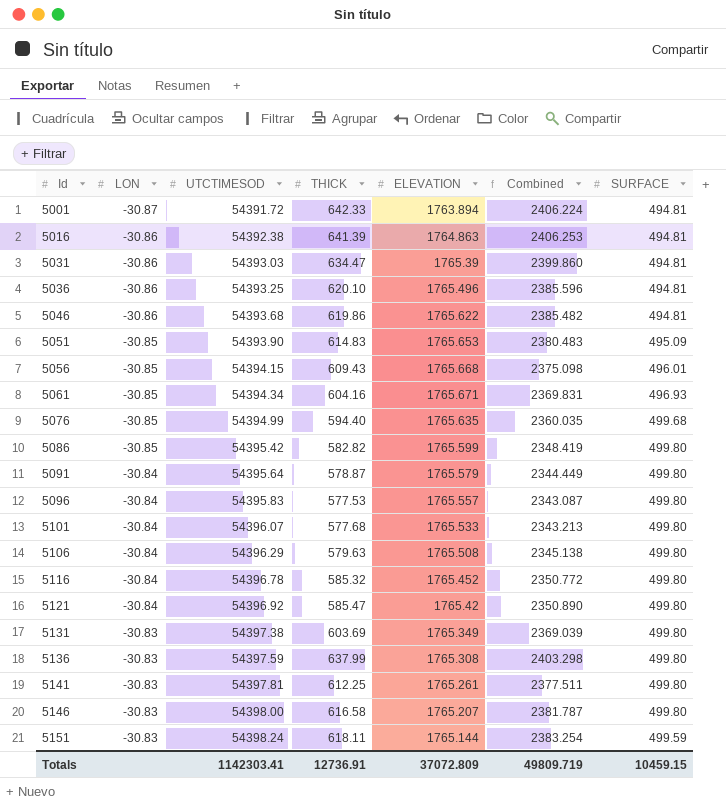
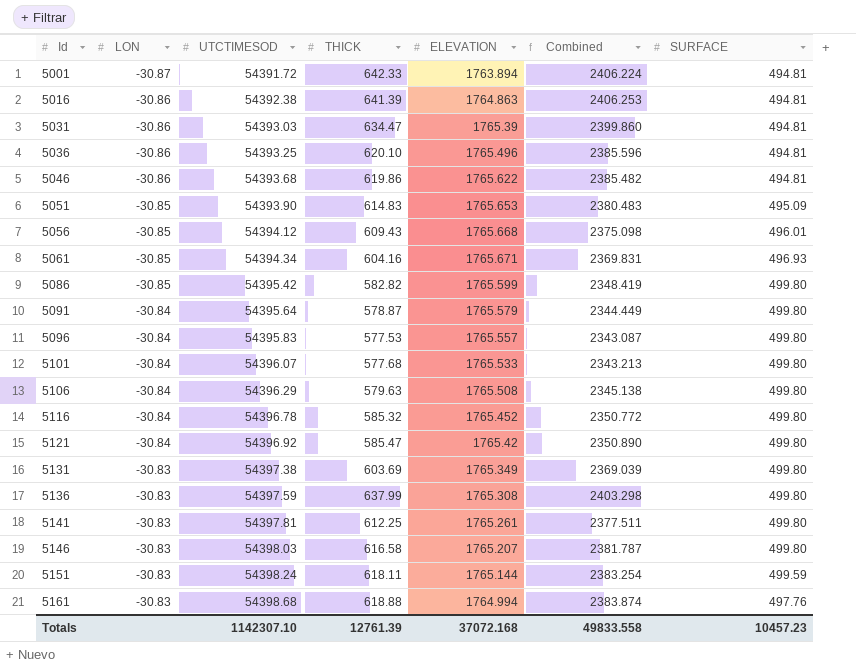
row 5076: -30.85 | 54394.99 | 594.40 | 1765.635 | 2360.035 | 499.68 -> none
5056 | UTCTIMESOD: 54394.15 -> 54394.12
5146 | UTCTIMESOD: 54398.00 -> 54398.03
row 5161: none -> -30.83 | 54398.68 | 618.88 | 1764.994 | 2383.874 | 497.76
Totals | UTCTIMESOD: 1142303.41 -> 1142307.10
Totals | THICK: 12736.91 -> 12761.39
Totals | ELEVATION: 37072.809 -> 37072.168
Totals | Combined: 49809.719 -> 49833.558
Totals | SURFACE: 10459.15 -> 10457.23

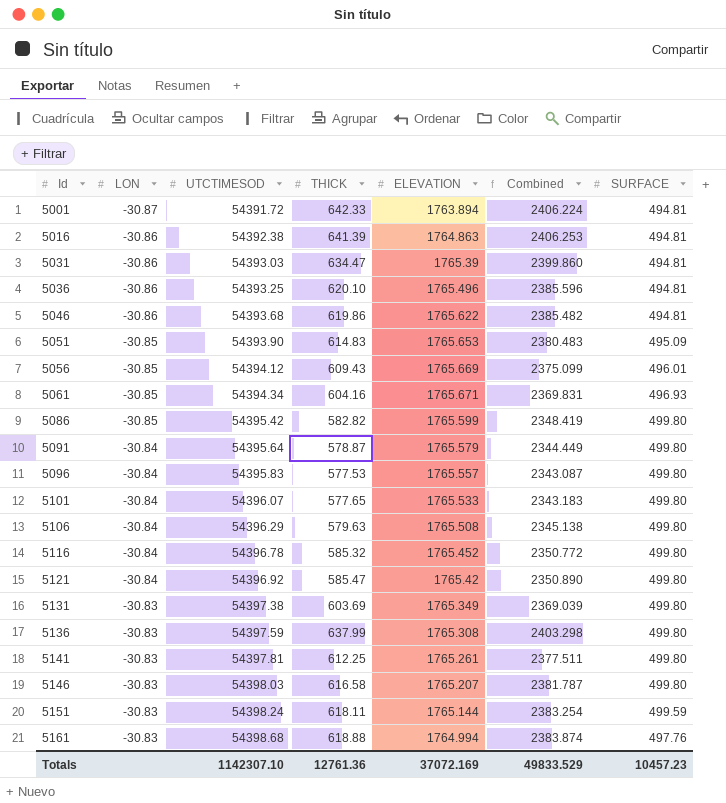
5056 | ELEVATION: 1765.668 -> 1765.669
5056 | Combined: 2375.098 -> 2375.099
5101 | THICK: 577.68 -> 577.65
5101 | Combined: 2343.213 -> 2343.183
Totals | THICK: 12761.39 -> 12761.36
Totals | ELEVATION: 37072.168 -> 37072.169
Totals | Combined: 49833.558 -> 49833.529

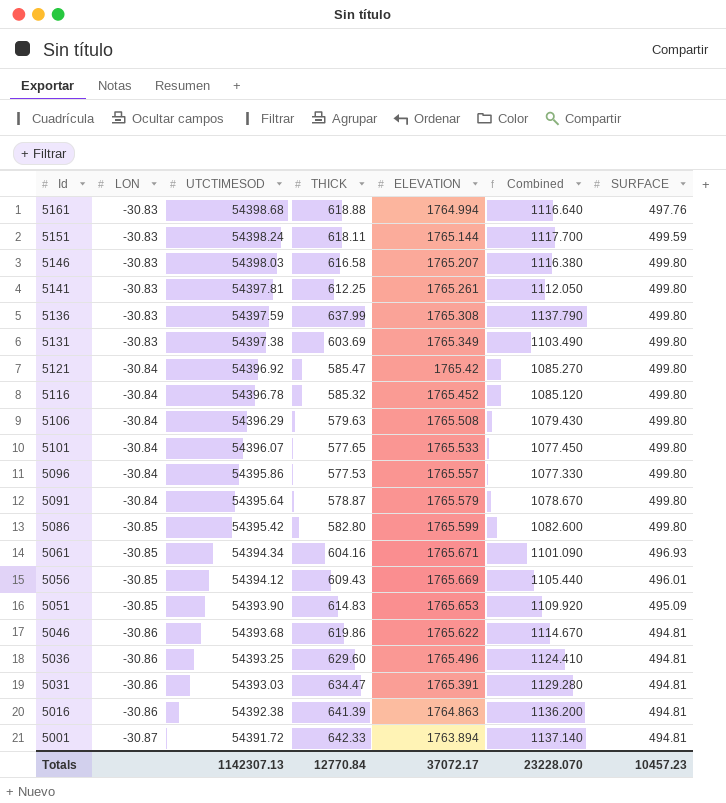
row order: Id ascending -> Id descending
column Combined | formula: [THICK] + [ELEVATION] -> [THICK] + [SURFACE]
5096 | UTCTIMESOD: 54395.83 -> 54395.86
5086 | THICK: 582.82 -> 582.80
5036 | THICK: 620.10 -> 629.60
5031 | ELEVATION: 1765.39 -> 1765.391
Totals | UTCTIMESOD: 1142307.10 -> 1142307.13
Totals | THICK: 12761.36 -> 12770.84
Totals | ELEVATION: 37072.169 -> 37072.17
Totals | Combined: 49833.529 -> 23228.070

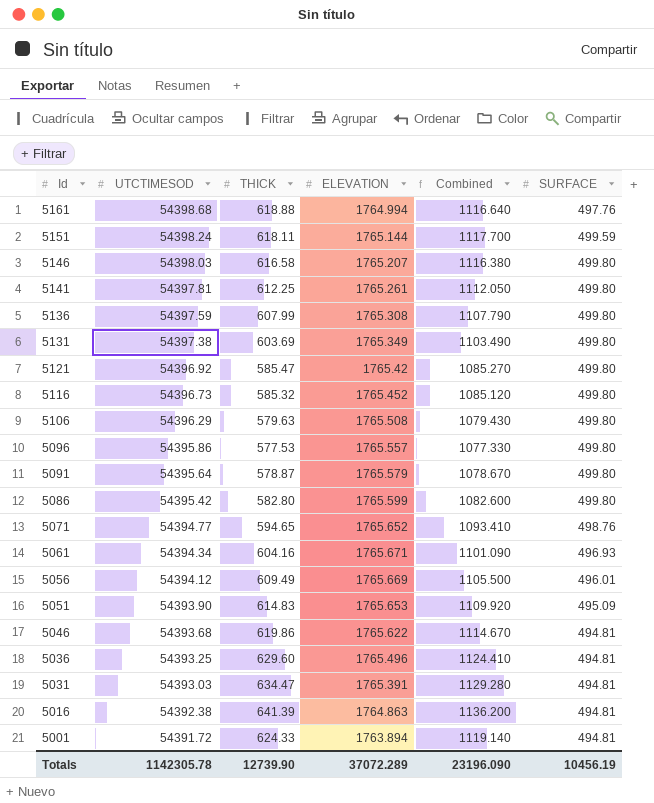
column LON | position: 2 -> none
row 5101: -30.84 | 54396.07 | 577.65 | 1765.533 | 1077.450 | 499.80 -> none
5136 | THICK: 637.99 -> 607.99
5136 | Combined: 1137.790 -> 1107.790
5116 | UTCTIMESOD: 54396.78 -> 54396.73
row 5071: none -> 54394.77 | 594.65 | 1765.652 | 1093.410 | 498.76
5056 | THICK: 609.43 -> 609.49
5056 | Combined: 1105.440 -> 1105.500
5001 | THICK: 642.33 -> 624.33
5001 | Combined: 1137.140 -> 1119.140
Totals | UTCTIMESOD: 1142307.13 -> 1142305.78
Totals | THICK: 12770.84 -> 12739.90
Totals | ELEVATION: 37072.17 -> 37072.289
Totals | Combined: 23228.070 -> 23196.090
Totals | SURFACE: 10457.23 -> 10456.19

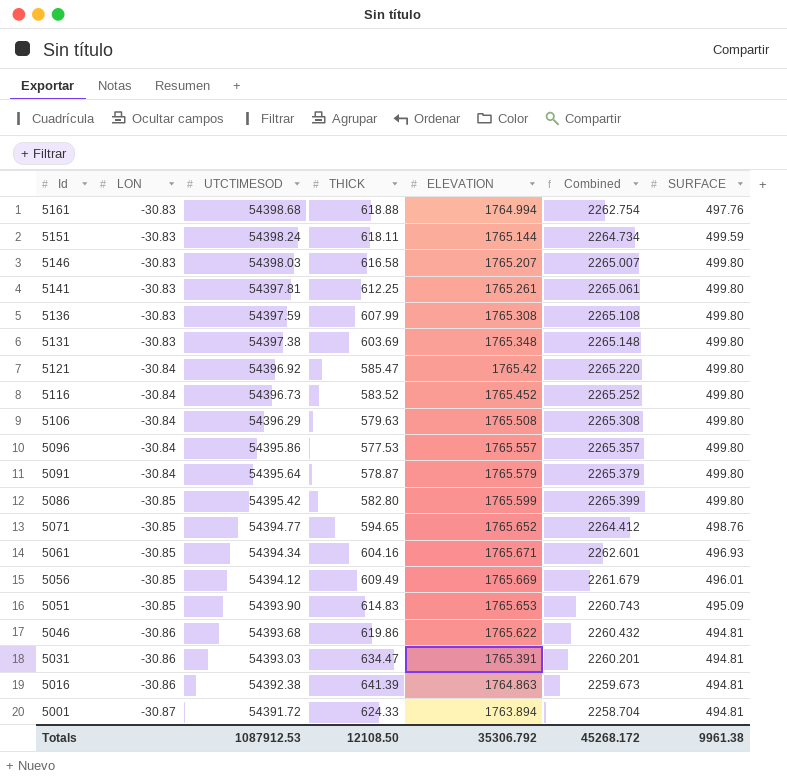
column LON | position: none -> 2
column Combined | formula: [THICK] + [SURFACE] -> [ELEVATION] + [SURFACE]
row 5036: 54393.25 | 629.60 | 1765.496 | 1124.410 | 494.81 -> none
5131 | ELEVATION: 1765.349 -> 1765.348
5116 | THICK: 585.32 -> 583.52
Totals | UTCTIMESOD: 1142305.78 -> 1087912.53
Totals | THICK: 12739.90 -> 12108.50
Totals | ELEVATION: 37072.289 -> 35306.792
Totals | Combined: 23196.090 -> 45268.172
Totals | SURFACE: 10456.19 -> 9961.38

